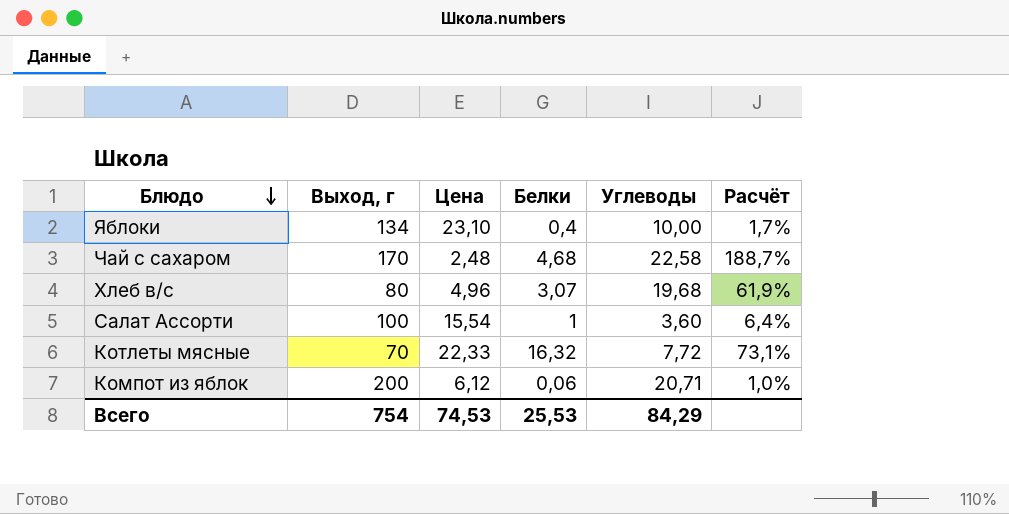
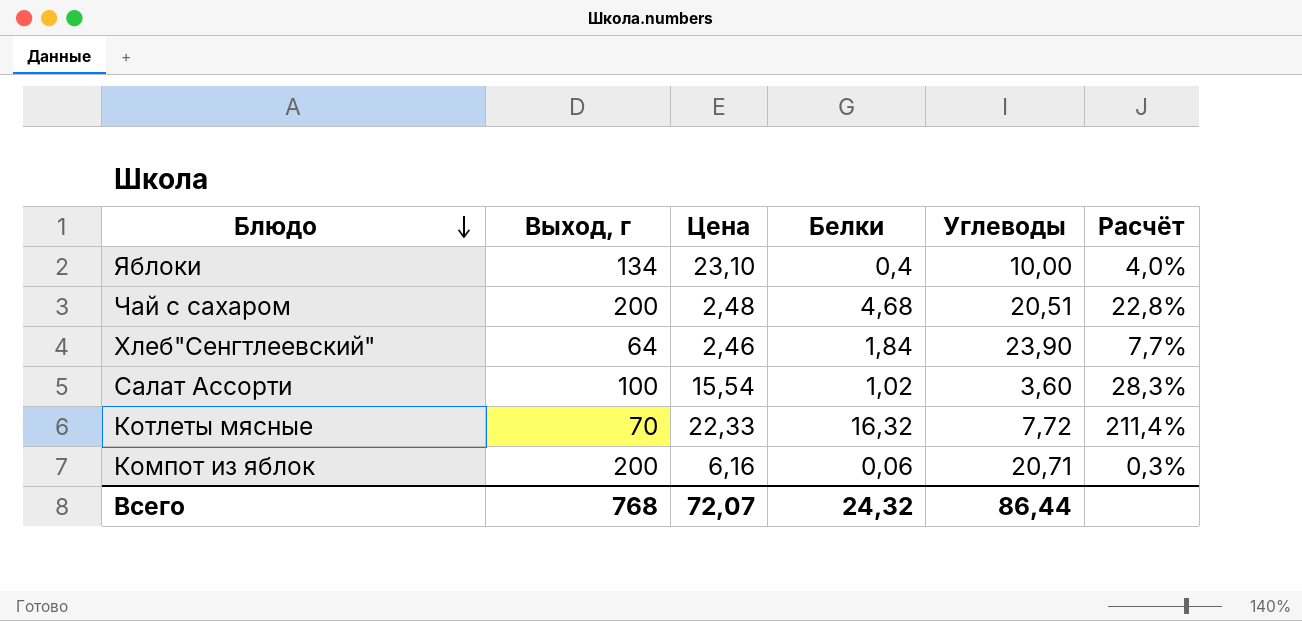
column Расчёт | formula: [Белки] / [Цена] -> [Белки] / [Углеводы]
row Хлеб в/с: 80 | 4,96 | 3,07 | 19,68 | 61,9% -> none
Чай с сахаром | Выход, г: 170 -> 200
Чай с сахаром | Углеводы: 22,58 -> 20,51
row Хлеб"Сенгтлеевский": none -> 64 | 2,46 | 1,84 | 23,90 | 7,7%
Салат Ассорти | Белки: 1 -> 1,02
Компот из яблок | Цена: 6,12 -> 6,16
Всего | Выход, г: 754 -> 768
Всего | Цена: 74,53 -> 72,07
Всего | Белки: 25,53 -> 24,32
Всего | Углеводы: 84,29 -> 86,44

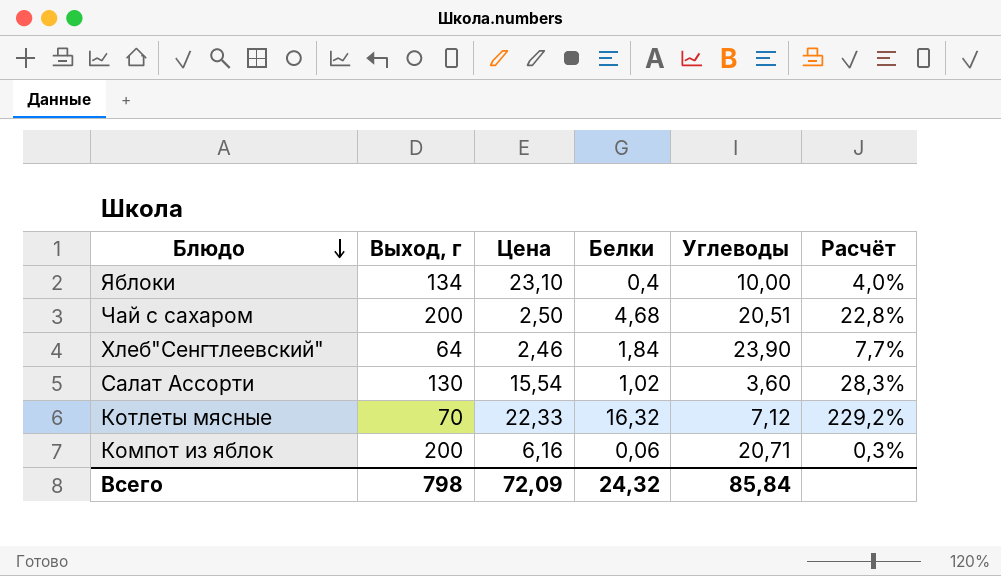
Чай с сахаром | Цена: 2,48 -> 2,50
Салат Ассорти | Выход, г: 100 -> 130
Котлеты мясные | Углеводы: 7,72 -> 7,12
Котлеты мясные | Расчёт: 211,4% -> 229,2%
Всего | Выход, г: 768 -> 798
Всего | Цена: 72,07 -> 72,09
Всего | Углеводы: 86,44 -> 85,84

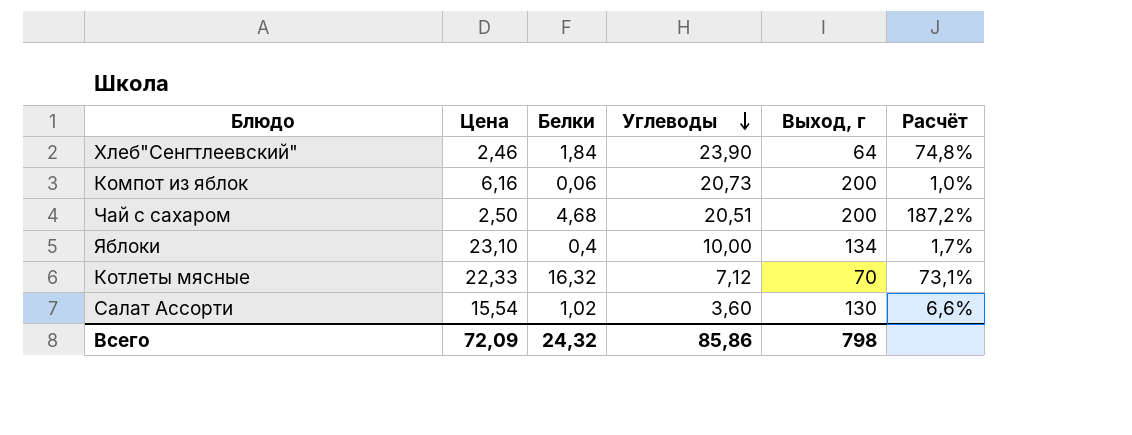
row order: Блюдо descending -> Углеводы descending
column Выход, г | position: 2 -> 5
column Расчёт | formula: [Белки] / [Углеводы] -> [Белки] / [Цена]
Компот из яблок | Углеводы: 20,71 -> 20,73
Всего | Углеводы: 85,84 -> 85,86

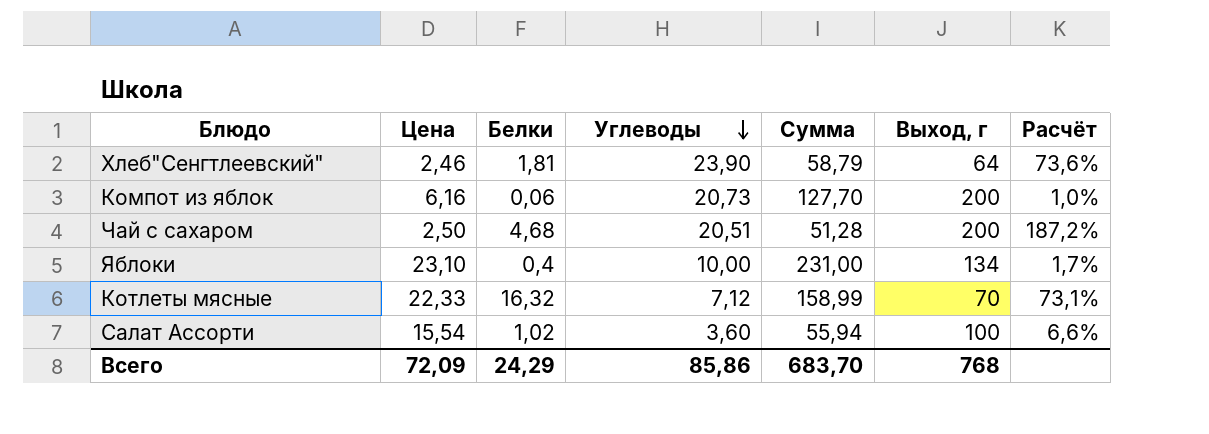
column Сумма | formula: none -> [Цена] * [Углеводы]
Хлеб"Сенгтлеевский" | Белки: 1,84 -> 1,81
Хлеб"Сенгтлеевский" | Расчёт: 74,8% -> 73,6%
Салат Ассорти | Выход, г: 130 -> 100
Всего | Белки: 24,32 -> 24,29
Всего | Выход, г: 798 -> 768

